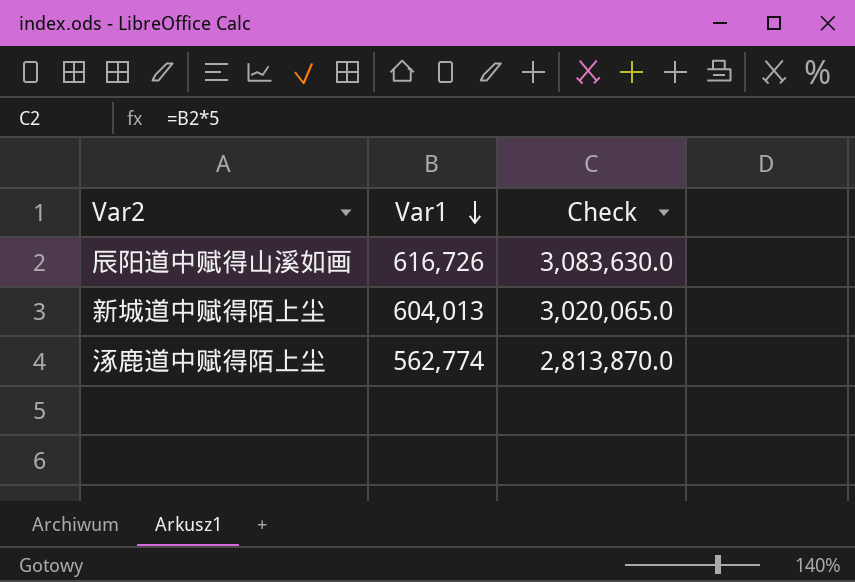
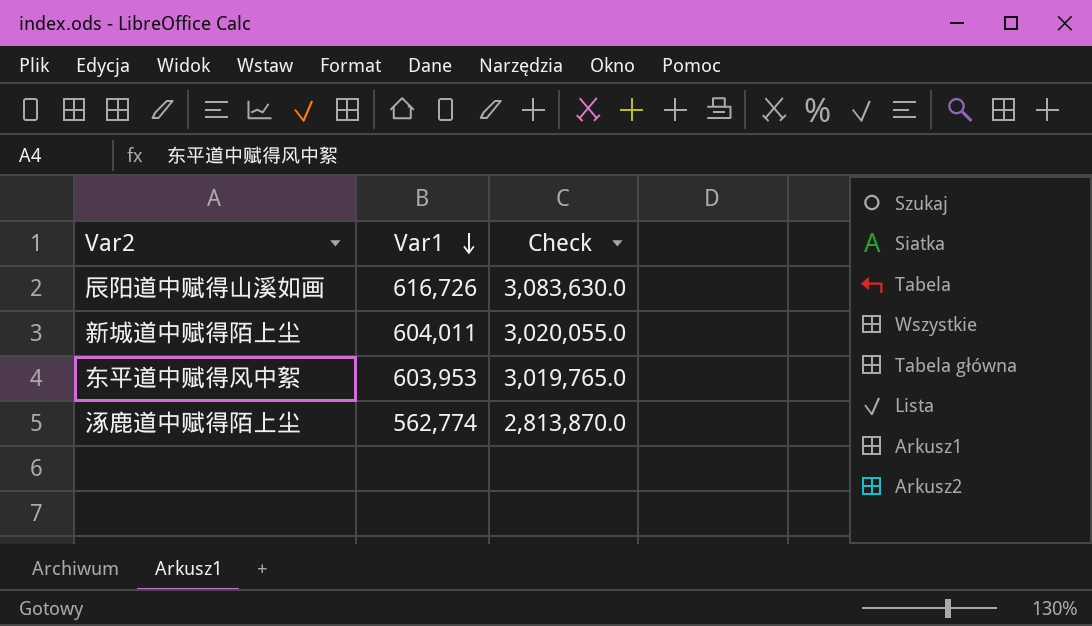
新城道中赋得陌上尘 | Var1: 604,013 -> 604,011
新城道中赋得陌上尘 | Check: 3,020,065.0 -> 3,020,055.0
row 东平道中赋得风中絮: none -> 603,953 | 3,019,765.0

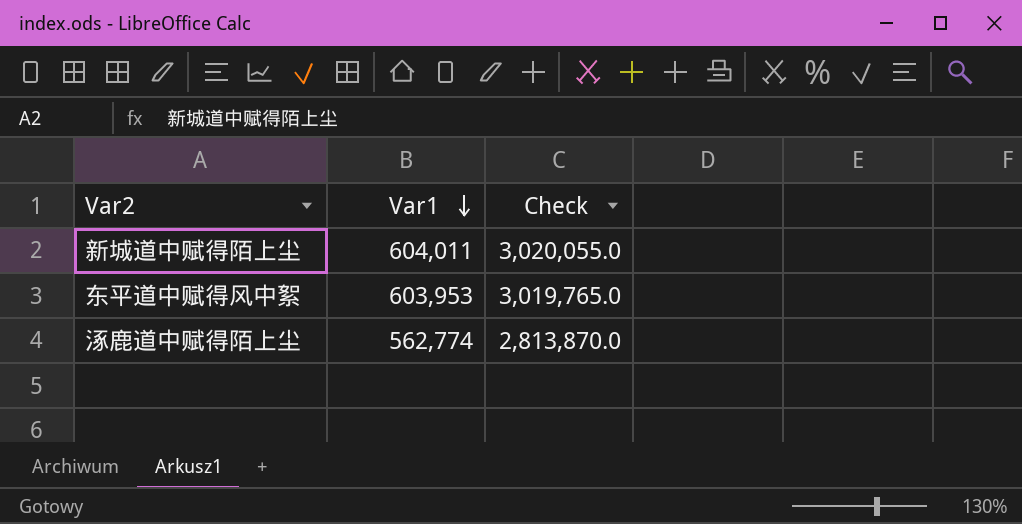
row 辰阳道中赋得山溪如画: 616,726 | 3,083,630.0 -> none

